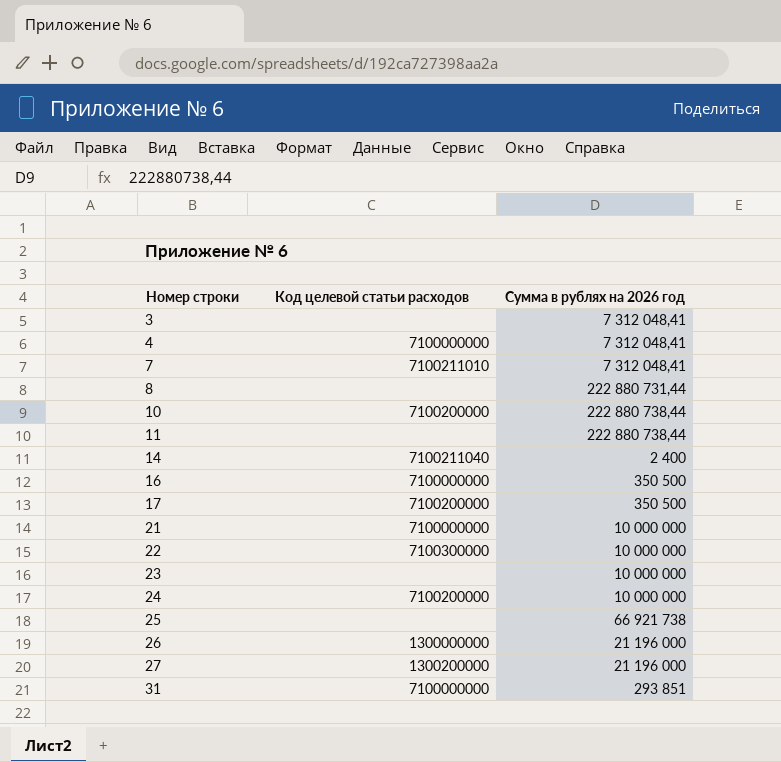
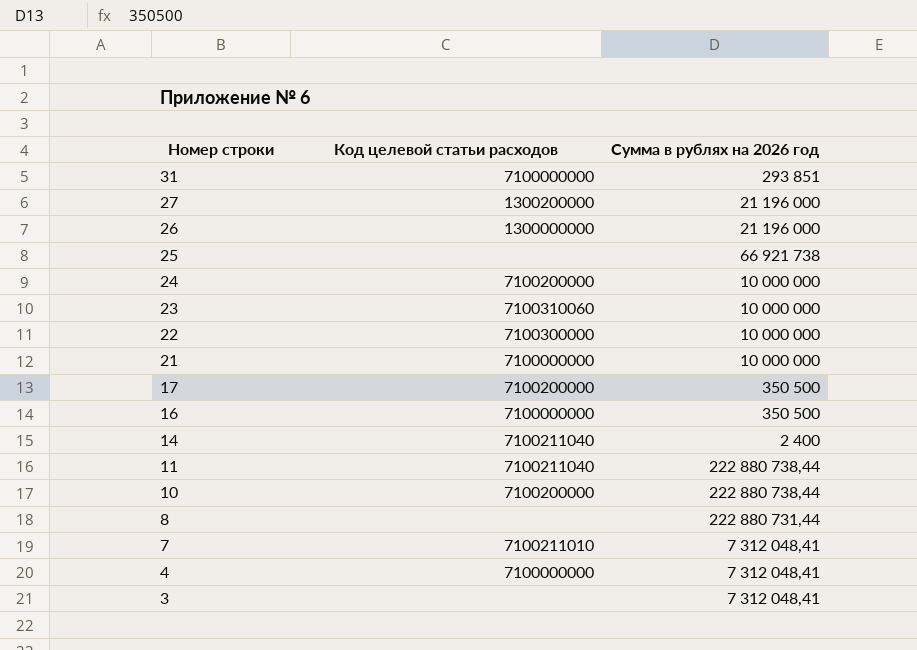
row order: Номер строки ascending -> Номер строки descending
23 | Код целевой статьи расходов: none -> 7100310060
11 | Код целевой статьи расходов: none -> 7100211040

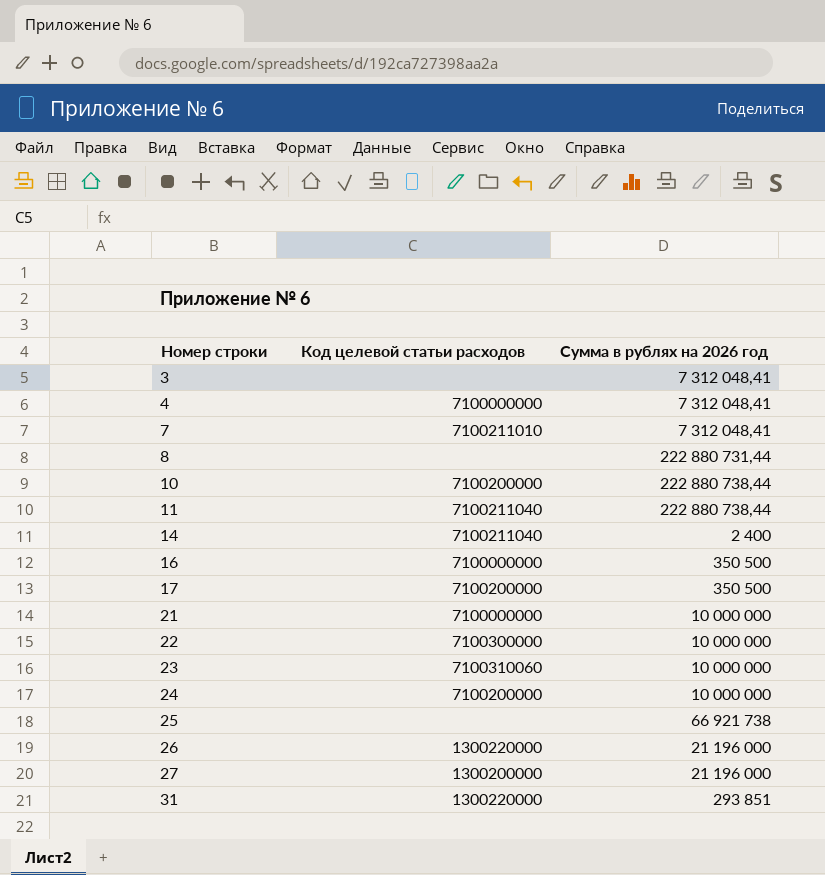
row order: Номер строки descending -> Номер строки ascending
26 | Код целевой статьи расходов: 1300000000 -> 1300220000
31 | Код целевой статьи расходов: 7100000000 -> 1300220000

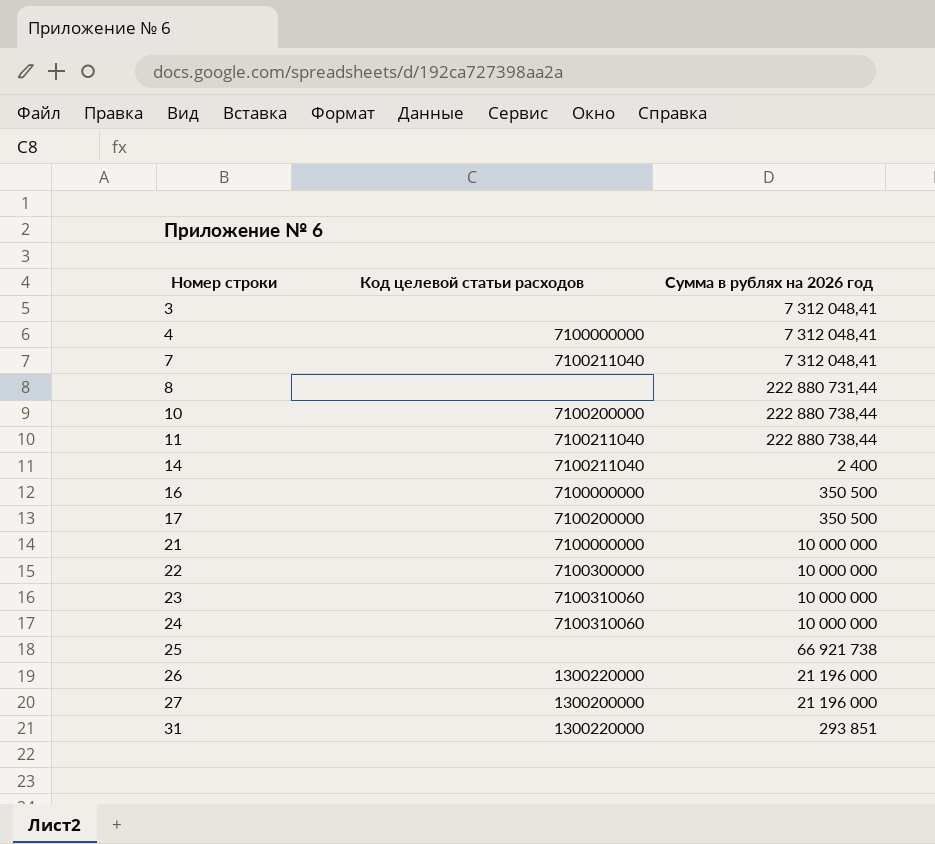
7 | Код целевой статьи расходов: 7100211010 -> 7100211040
24 | Код целевой статьи расходов: 7100200000 -> 7100310060

